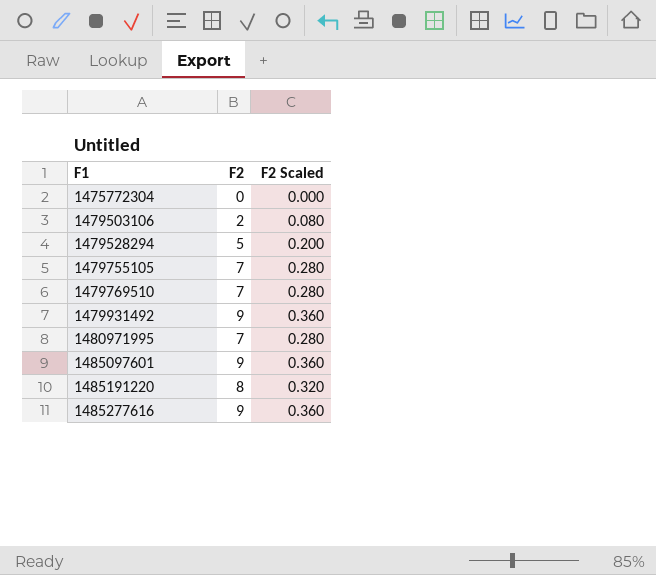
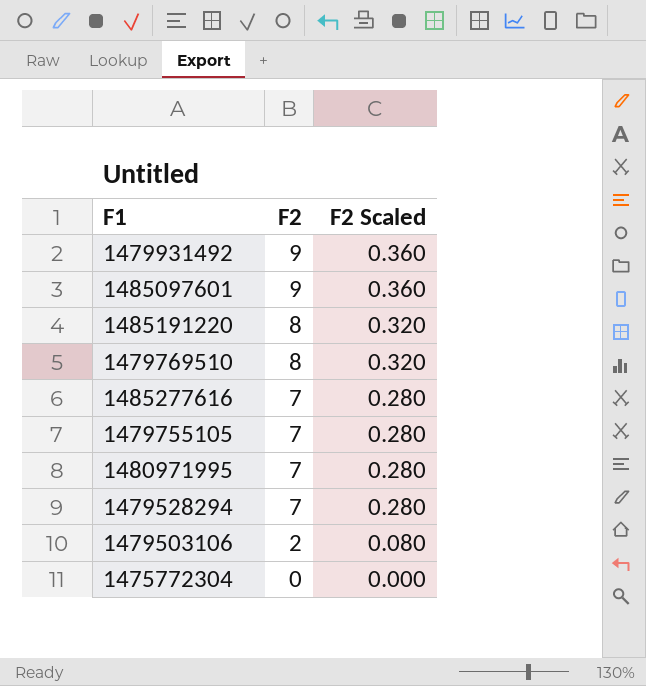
row order: F1 ascending -> F2 descending
1479769510 | F2: 7 -> 8
1479769510 | F2 Scaled: 0.280 -> 0.320
1485277616 | F2: 9 -> 7
1485277616 | F2 Scaled: 0.360 -> 0.280
1479528294 | F2: 5 -> 7
1479528294 | F2 Scaled: 0.200 -> 0.280

